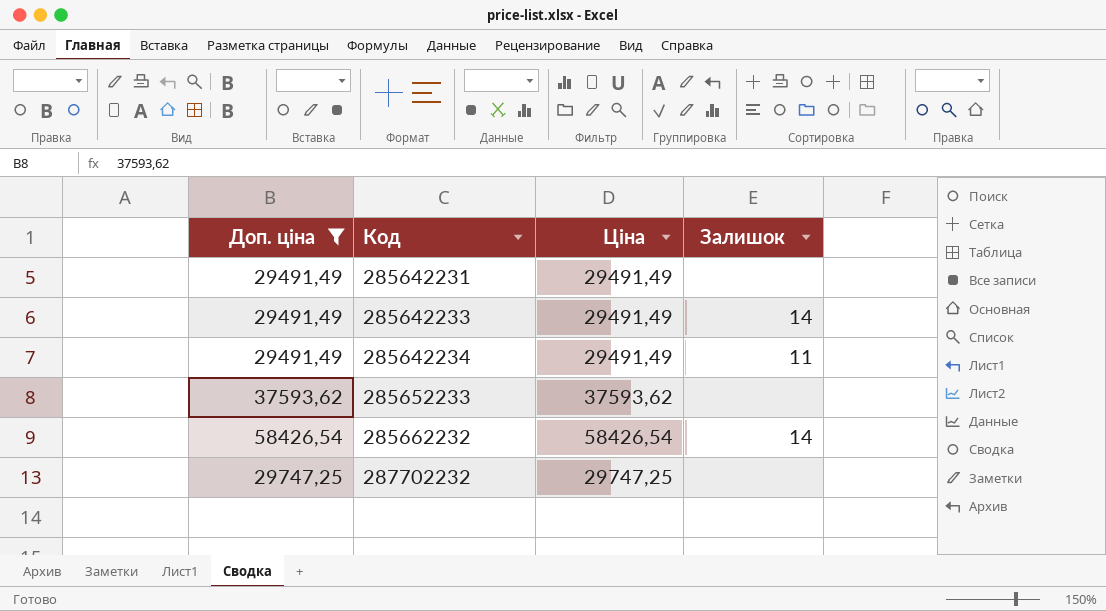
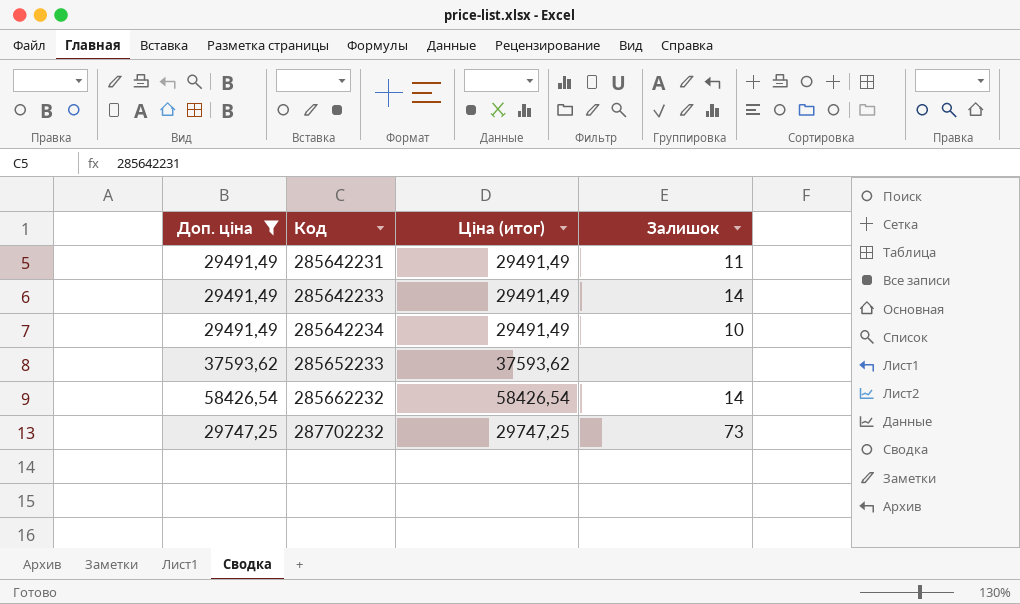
column name: Ціна -> Ціна (итог)
285642231 | Залишок: none -> 11
285642234 | Залишок: 11 -> 10
287702232 | Залишок: none -> 73

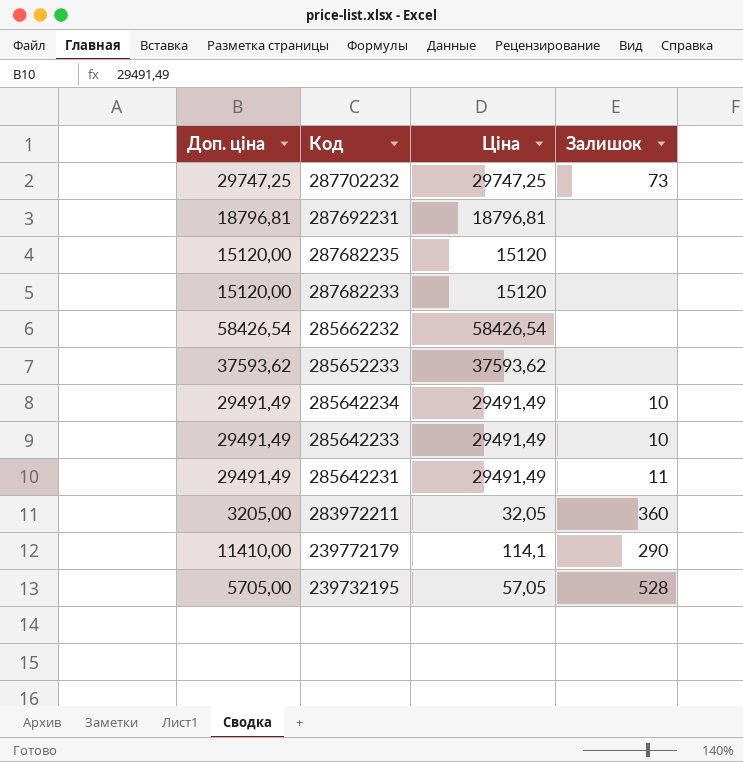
filter: Доп. ціна >= 29491,49 -> none
row order: Код ascending -> Код descending
column name: Ціна (итог) -> Ціна
285662232 | Залишок: 14 -> none
285642233 | Залишок: 14 -> 10

